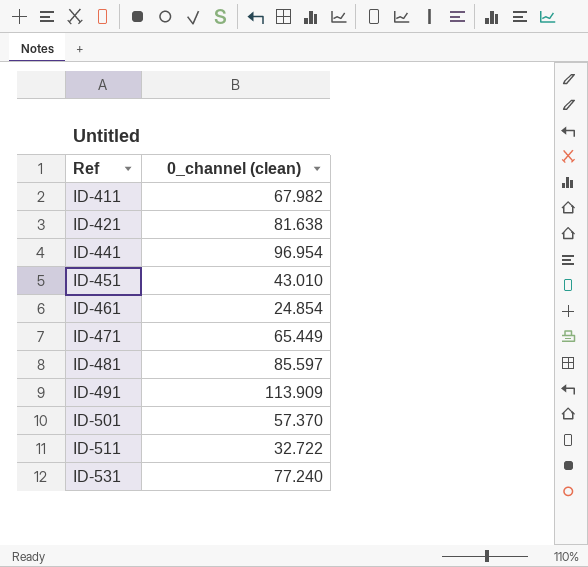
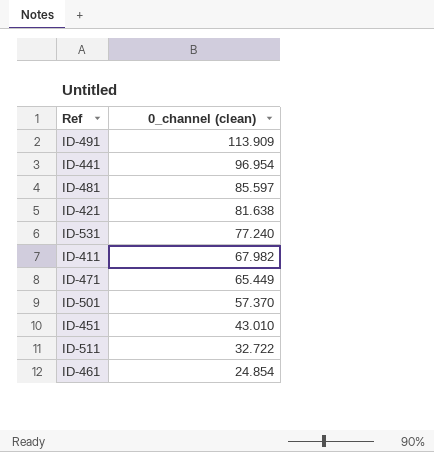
row order: Ref ascending -> 0_channel (clean) descending

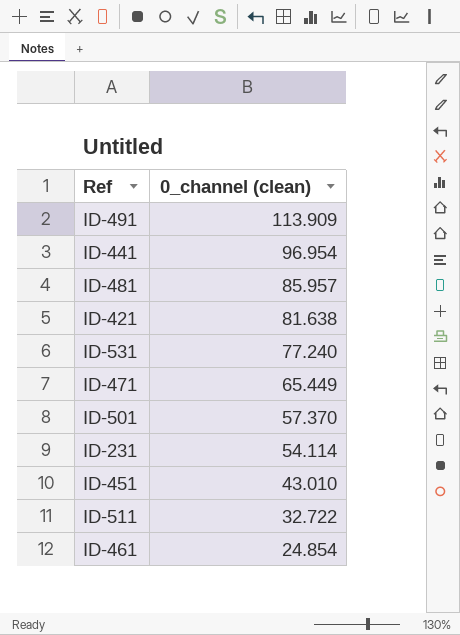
row ID-411: 67.982 -> none
ID-481 | 0_channel (clean): 85.597 -> 85.957
row ID-231: none -> 54.114

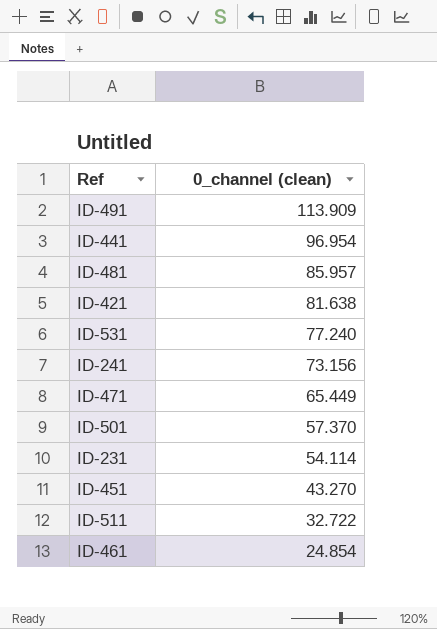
row ID-241: none -> 73.156
ID-451 | 0_channel (clean): 43.010 -> 43.270

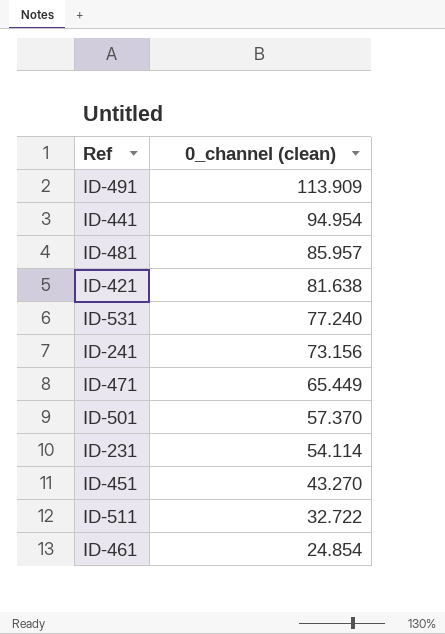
ID-441 | 0_channel (clean): 96.954 -> 94.954

